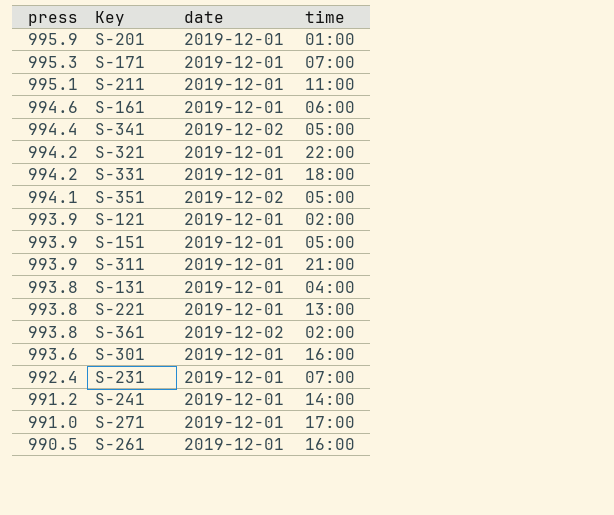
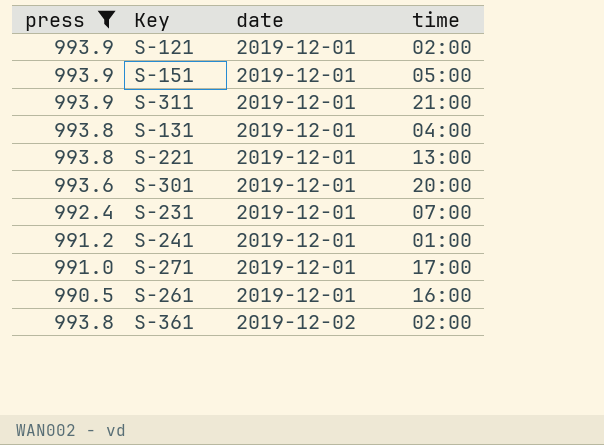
filter: none -> press <= 993.9
row order: press descending -> date ascending
S-301 | time: 16:00 -> 20:00
S-241 | time: 14:00 -> 01:00

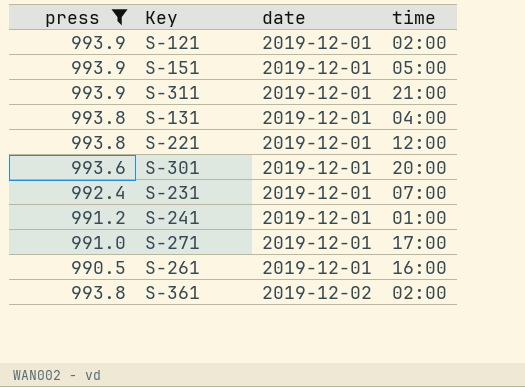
S-221 | time: 13:00 -> 12:00

